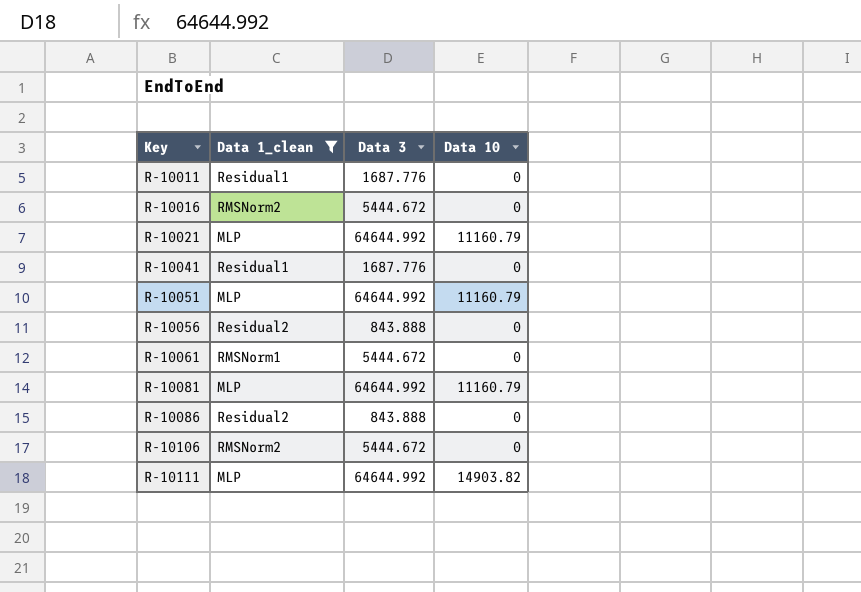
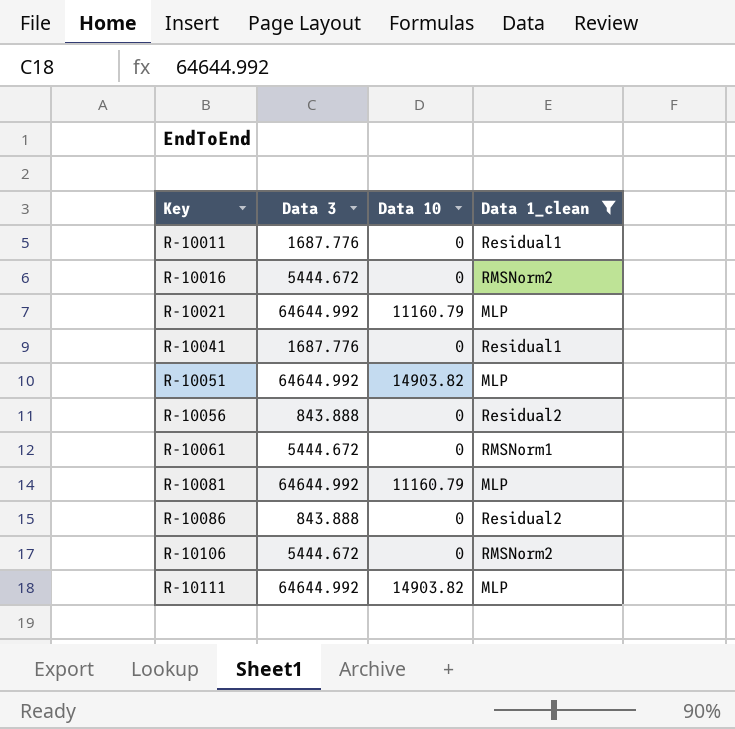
column Data 1_clean | position: 2 -> 4
R-10051 | Data 10: 11160.79 -> 14903.82

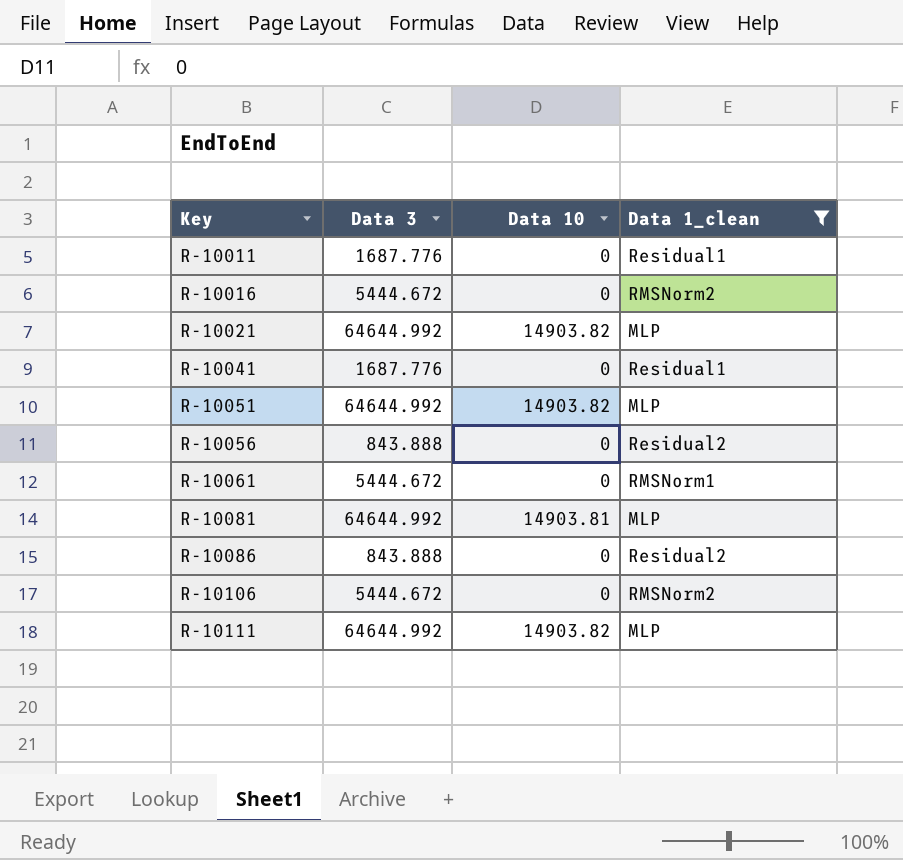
R-10021 | Data 10: 11160.79 -> 14903.82
R-10081 | Data 10: 11160.79 -> 14903.81

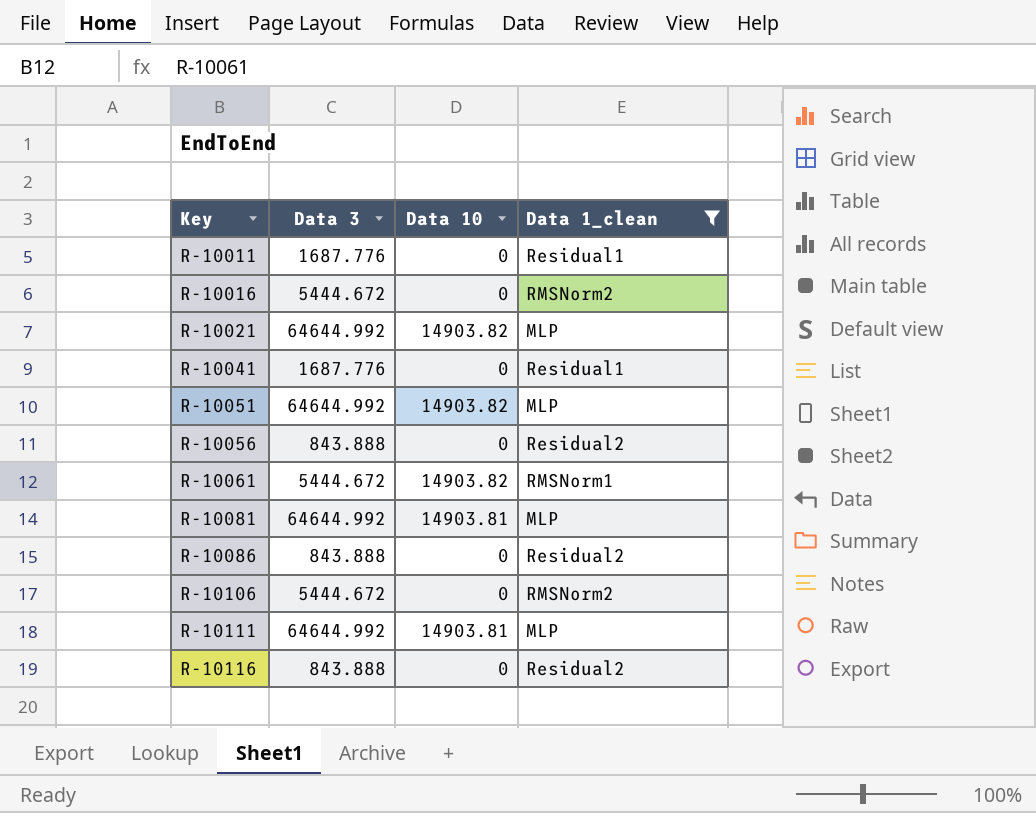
R-10061 | Data 10: 0 -> 14903.82
R-10111 | Data 10: 14903.82 -> 14903.81
row R-10116: none -> 843.888 | 0 | Residual2

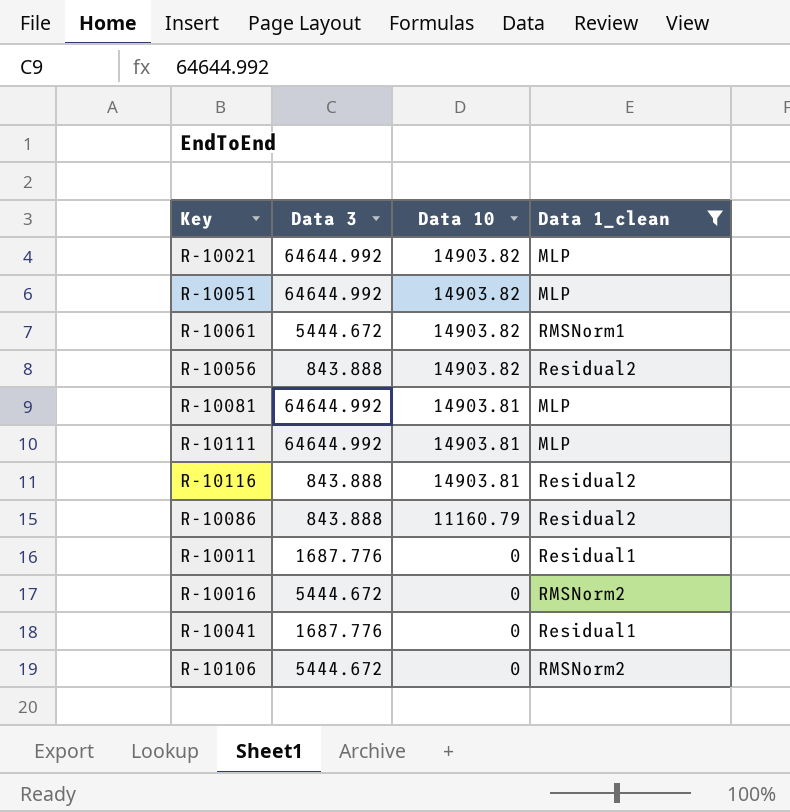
row order: Key ascending -> Data 10 descending
R-10056 | Data 10: 0 -> 14903.82
R-10116 | Data 10: 0 -> 14903.81
R-10086 | Data 10: 0 -> 11160.79

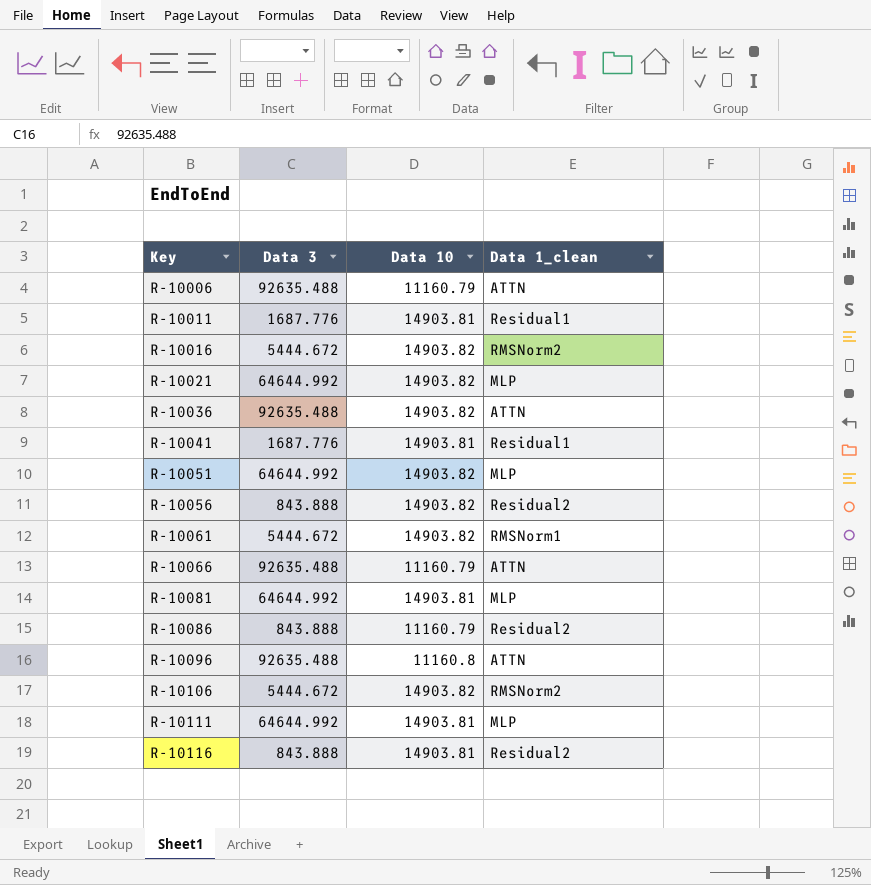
filter: Data 1_clean != ATTN -> none
row order: Data 10 descending -> Key ascending
R-10011 | Data 10: 0 -> 14903.81
R-10016 | Data 10: 0 -> 14903.82
R-10041 | Data 10: 0 -> 14903.81
R-10106 | Data 10: 0 -> 14903.82

